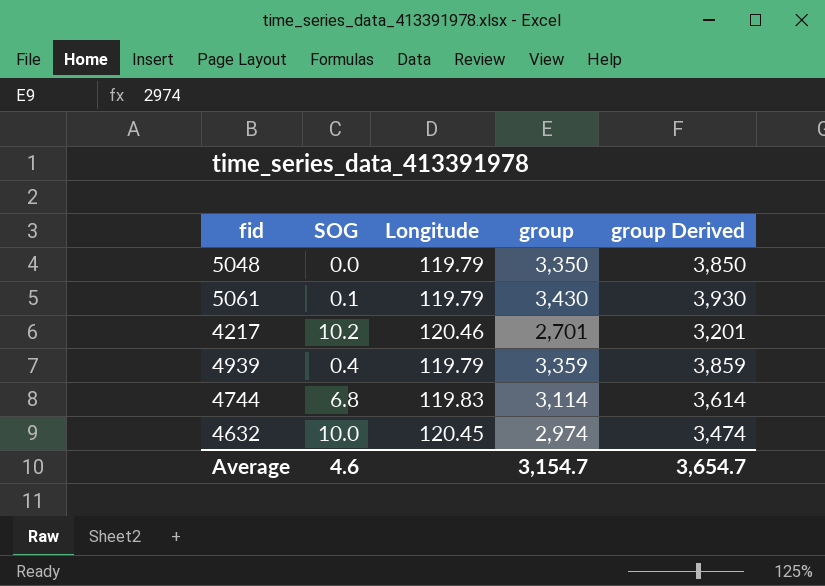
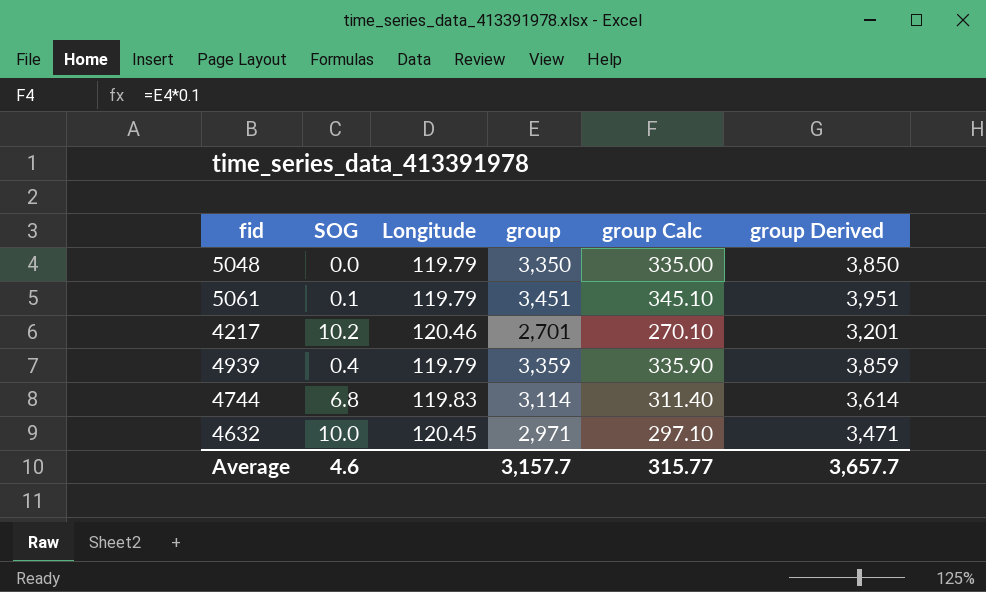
column group Calc | formula: none -> [group] * 0.1
5061 | group: 3,430 -> 3,451
5061 | group Derived: 3,930 -> 3,951
4632 | group: 2,974 -> 2,971
4632 | group Derived: 3,474 -> 3,471
Average | group: 3,154.7 -> 3,157.7
Average | group Derived: 3,654.7 -> 3,657.7

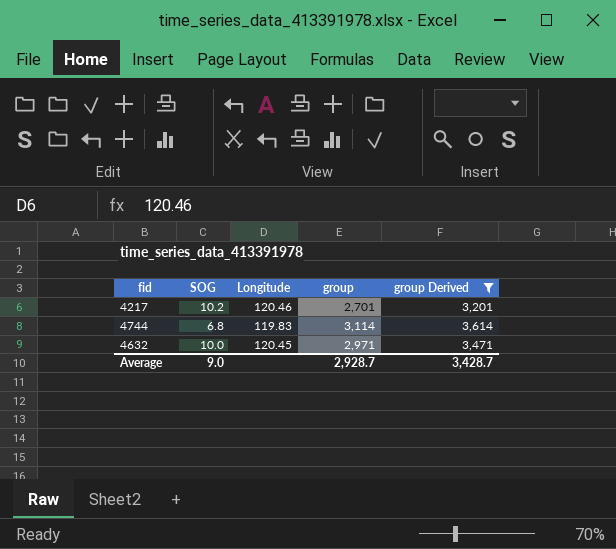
filter: none -> group Derived <= 3,614
column group Calc | formula: [group] * 0.1 -> none
Average | SOG: 4.6 -> 9.0
Average | group: 3,157.7 -> 2,928.7
Average | group Derived: 3,657.7 -> 3,428.7

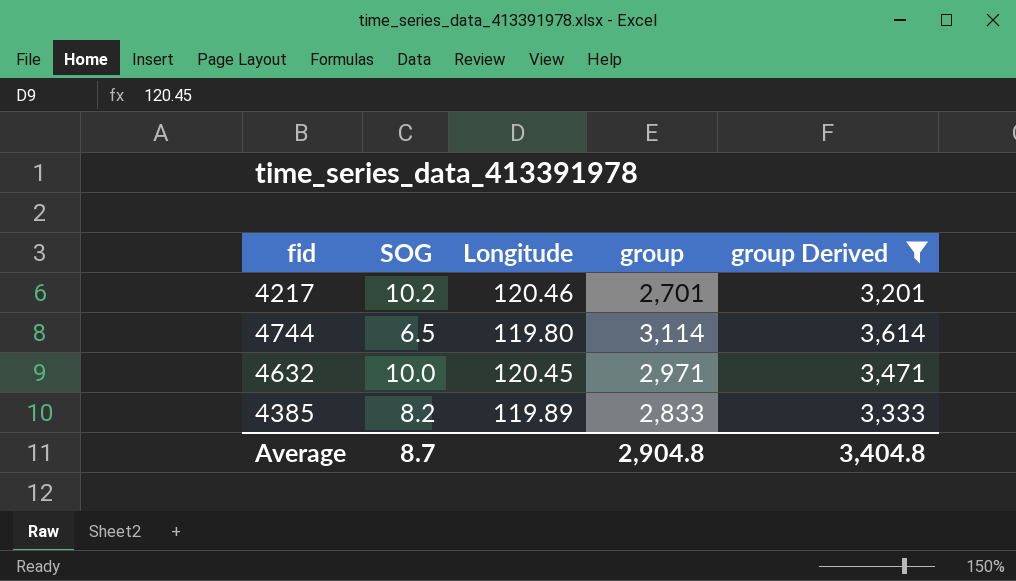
4744 | SOG: 6.8 -> 6.5
4744 | Longitude: 119.83 -> 119.80
row 4385: none -> 8.2 | 119.89 | 2,833 | 3,333
Average | SOG: 9.0 -> 8.7
Average | group: 2,928.7 -> 2,904.8
Average | group Derived: 3,428.7 -> 3,404.8

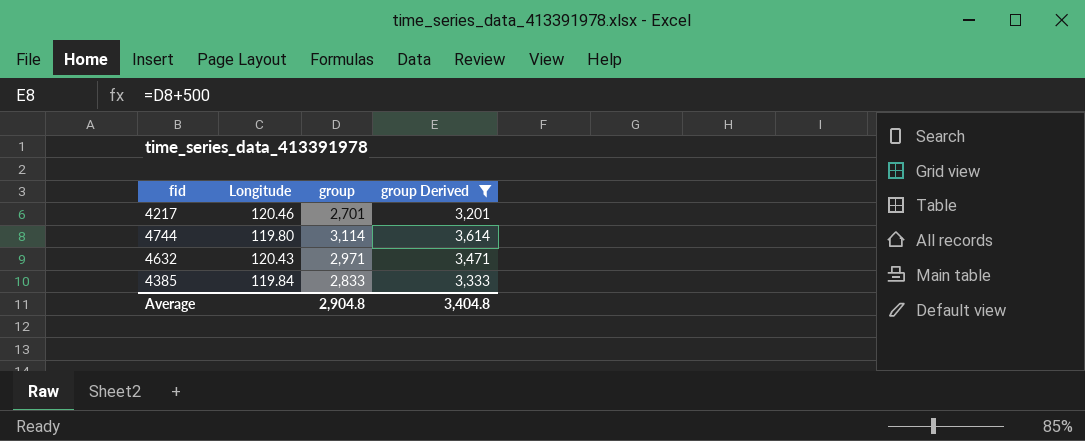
column SOG | position: 2 -> none
4632 | Longitude: 120.45 -> 120.43
4385 | Longitude: 119.89 -> 119.84

